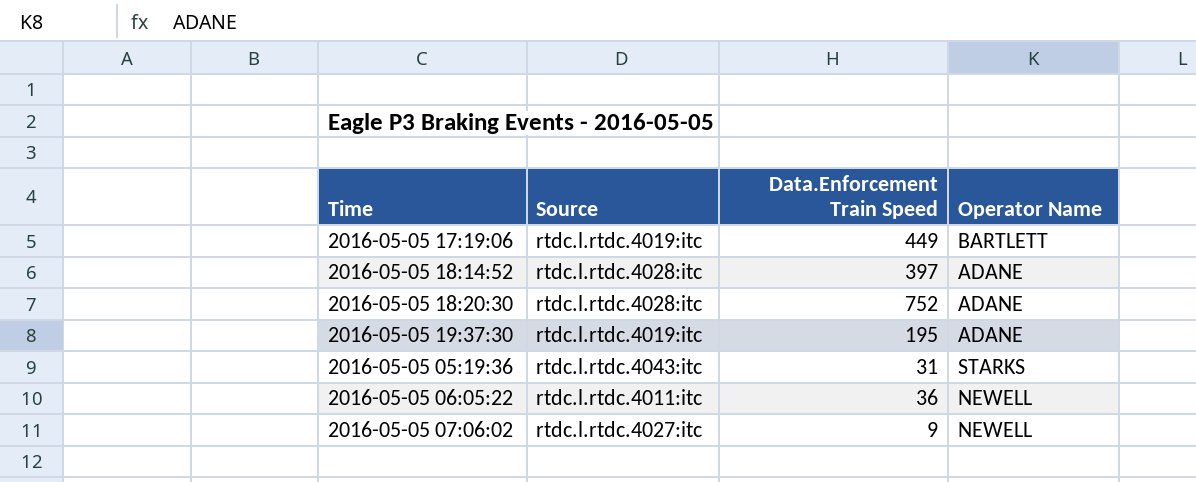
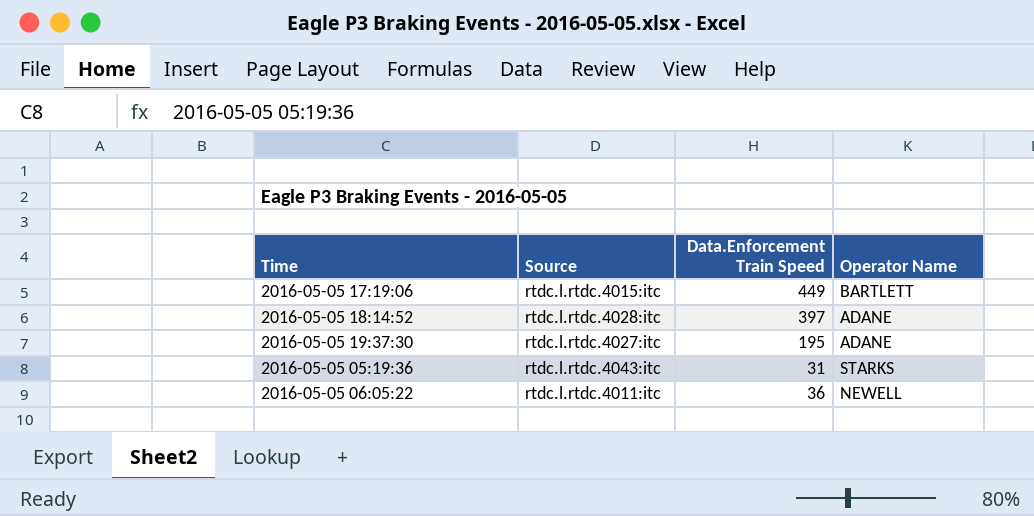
row 2016-05-05 18:20:30: rtdc.l.rtdc.4028:itc | 752 | ADANE -> none
row 2016-05-05 07:06:02: rtdc.l.rtdc.4027:itc | 9 | NEWELL -> none
2016-05-05 17:19:06 | Source: rtdc.l.rtdc.4019:itc -> rtdc.l.rtdc.4015:itc
2016-05-05 19:37:30 | Source: rtdc.l.rtdc.4019:itc -> rtdc.l.rtdc.4027:itc

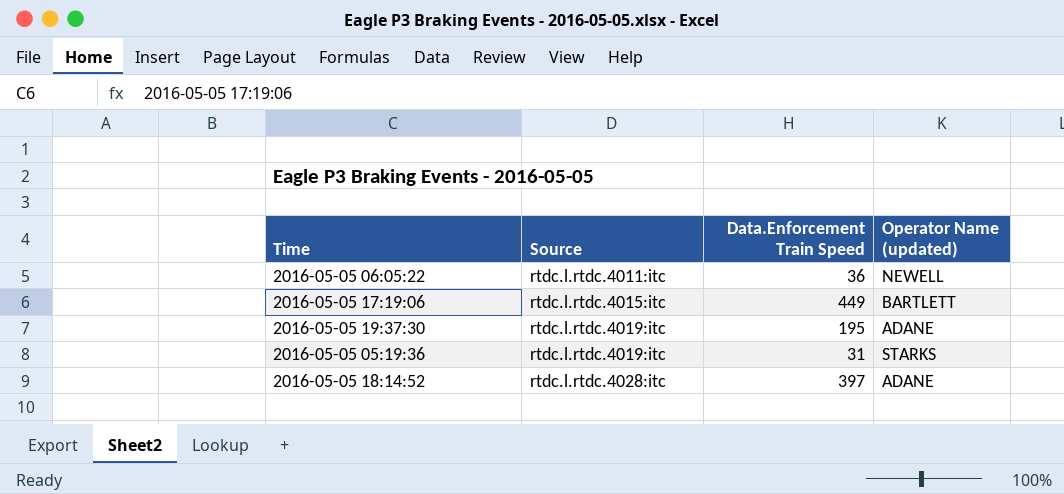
row order: none -> Source ascending
column name: Operator Name -> Operator Name (updated)
2016-05-05 19:37:30 | Source: rtdc.l.rtdc.4027:itc -> rtdc.l.rtdc.4019:itc
2016-05-05 05:19:36 | Source: rtdc.l.rtdc.4043:itc -> rtdc.l.rtdc.4019:itc

